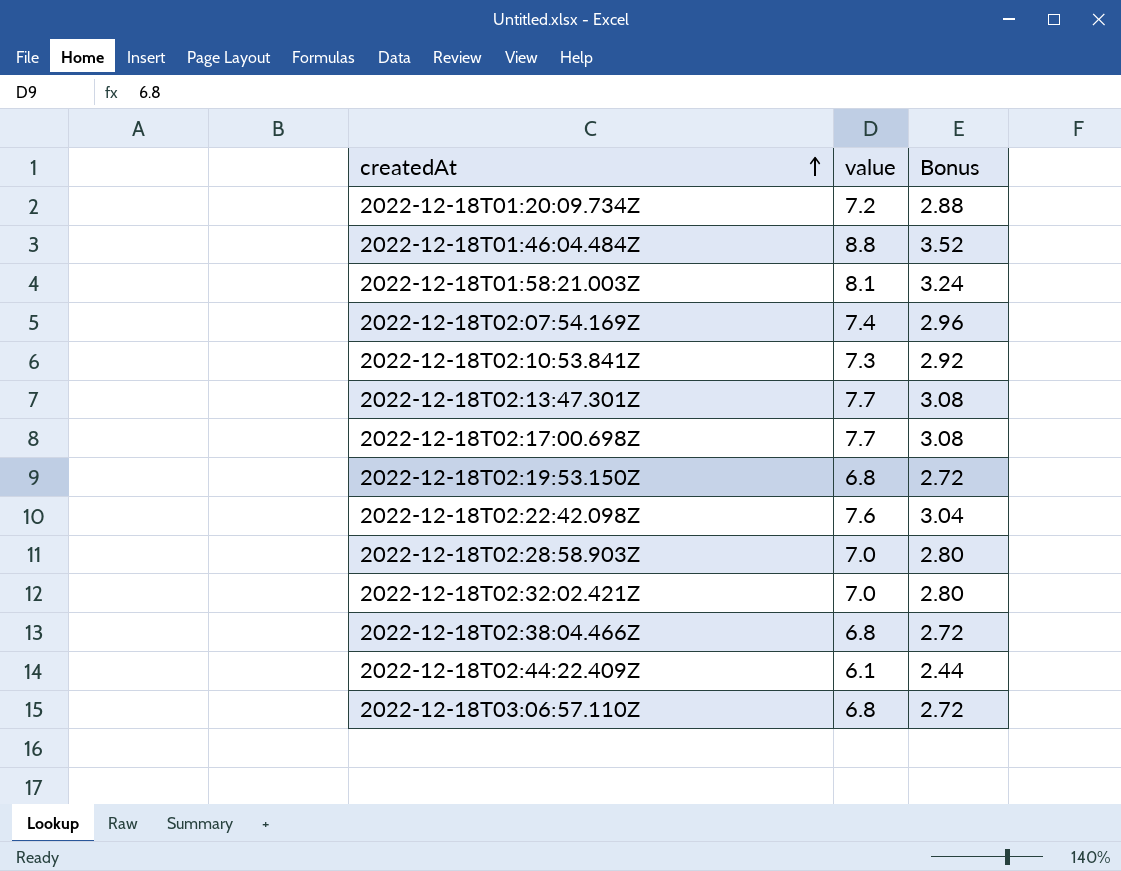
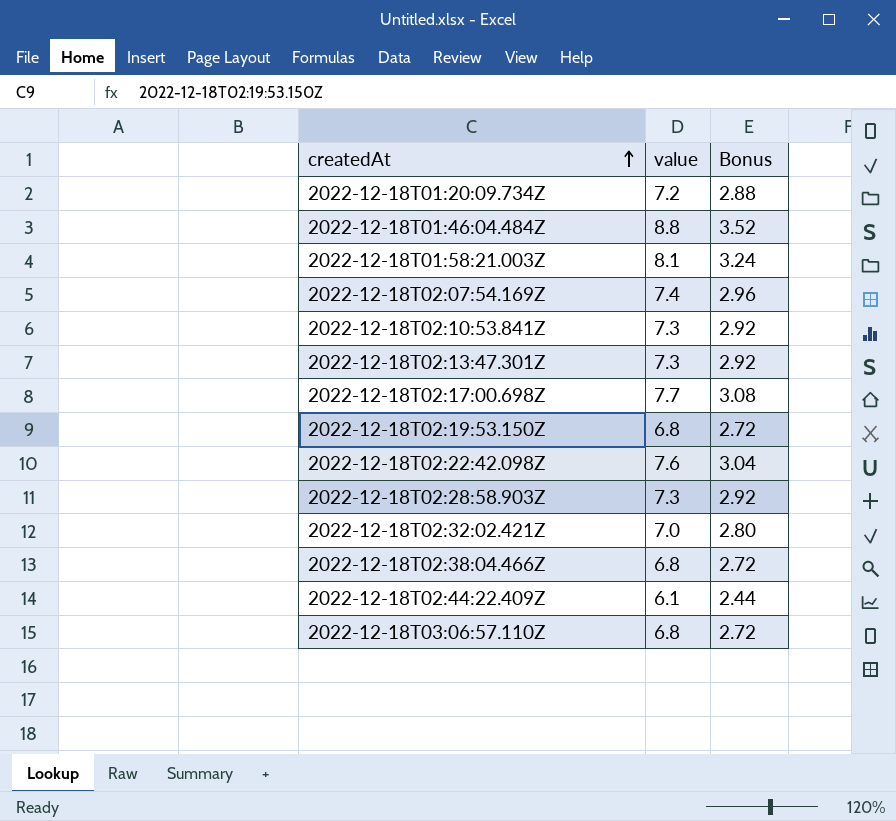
2022-12-18T02:13:47.301Z | value: 7.7 -> 7.3
2022-12-18T02:13:47.301Z | Bonus: 3.08 -> 2.92
2022-12-18T02:28:58.903Z | value: 7.0 -> 7.3
2022-12-18T02:28:58.903Z | Bonus: 2.80 -> 2.92

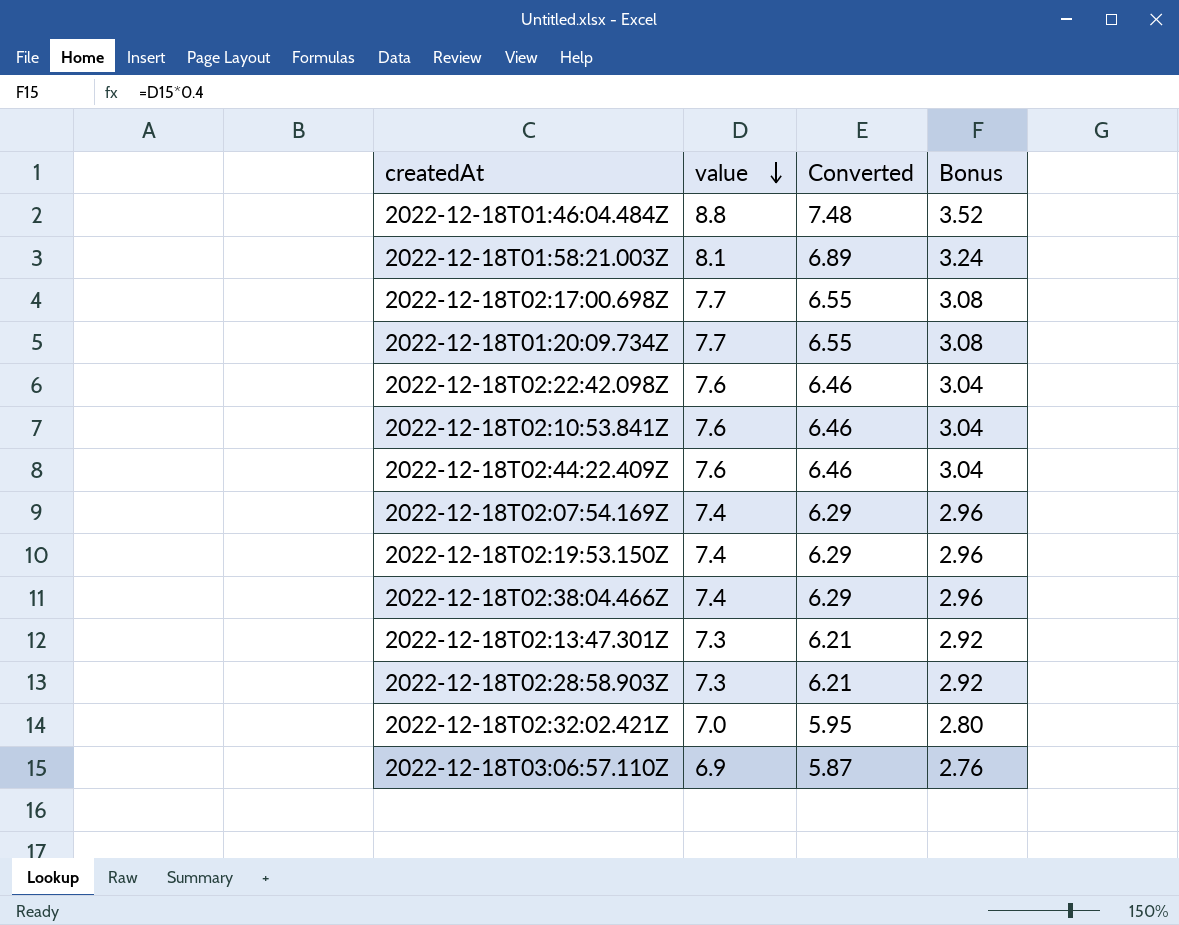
row order: createdAt ascending -> value descending
column Converted | formula: none -> [value] * 0.85
2022-12-18T01:20:09.734Z | value: 7.2 -> 7.7
2022-12-18T01:20:09.734Z | Bonus: 2.88 -> 3.08
2022-12-18T02:10:53.841Z | value: 7.3 -> 7.6
2022-12-18T02:10:53.841Z | Bonus: 2.92 -> 3.04
2022-12-18T02:44:22.409Z | value: 6.1 -> 7.6
2022-12-18T02:44:22.409Z | Bonus: 2.44 -> 3.04
2022-12-18T02:19:53.150Z | value: 6.8 -> 7.4
2022-12-18T02:19:53.150Z | Bonus: 2.72 -> 2.96
2022-12-18T02:38:04.466Z | value: 6.8 -> 7.4
2022-12-18T02:38:04.466Z | Bonus: 2.72 -> 2.96
2022-12-18T03:06:57.110Z | value: 6.8 -> 6.9
2022-12-18T03:06:57.110Z | Bonus: 2.72 -> 2.76

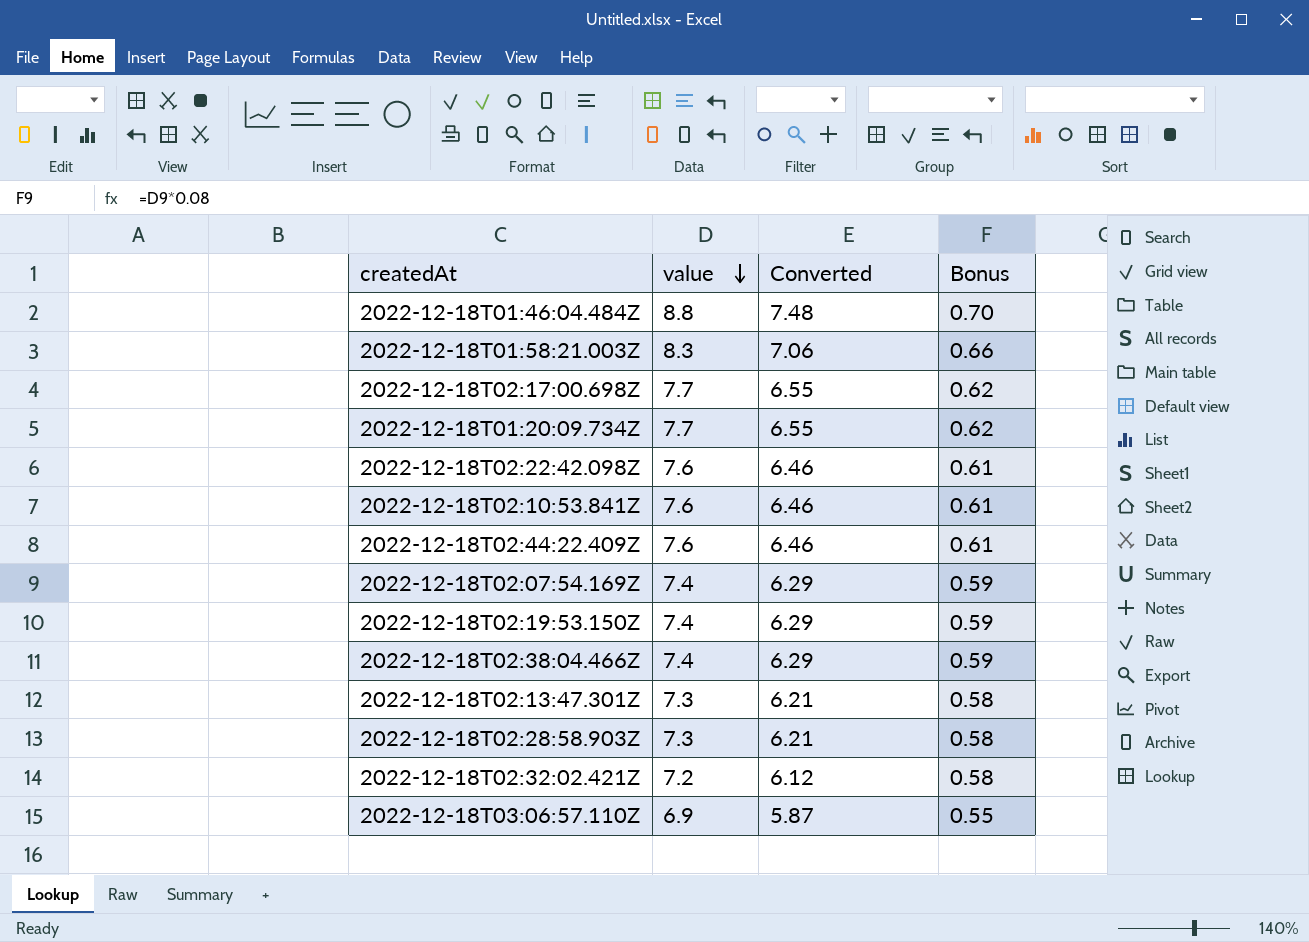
column Bonus | formula: [value] * 0.4 -> [value] * 0.08
2022-12-18T01:58:21.003Z | value: 8.1 -> 8.3
2022-12-18T01:58:21.003Z | Converted: 6.89 -> 7.06
2022-12-18T02:32:02.421Z | value: 7.0 -> 7.2
2022-12-18T02:32:02.421Z | Converted: 5.95 -> 6.12

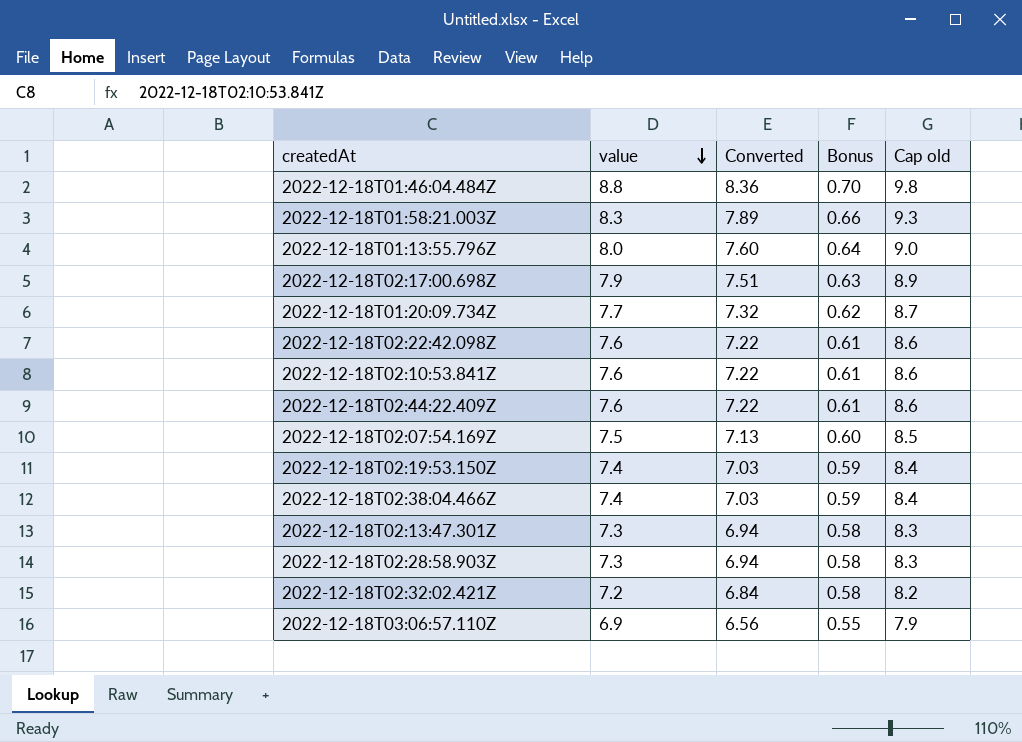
column Converted | formula: [value] * 0.85 -> [value] * 0.95
column Cap old | formula: none -> [value] + 1
row 2022-12-18T01:13:55.796Z: none -> 8.0 | 7.60 | 0.64 | 9.0
2022-12-18T02:17:00.698Z | value: 7.7 -> 7.9
2022-12-18T02:17:00.698Z | Bonus: 0.62 -> 0.63
2022-12-18T02:07:54.169Z | value: 7.4 -> 7.5
2022-12-18T02:07:54.169Z | Bonus: 0.59 -> 0.60

